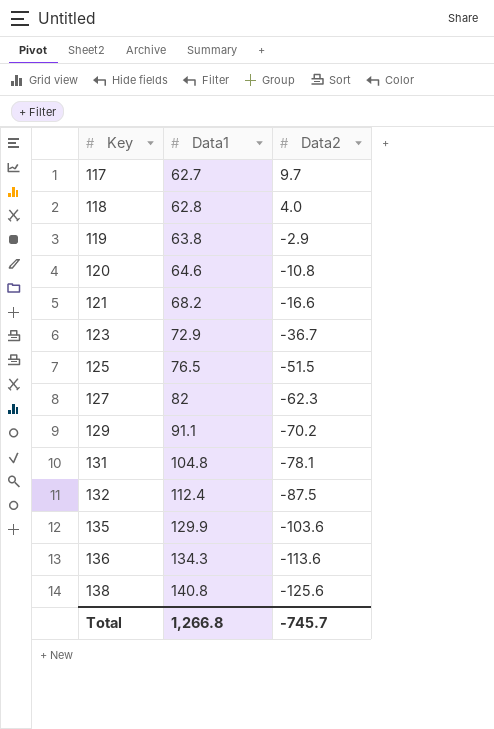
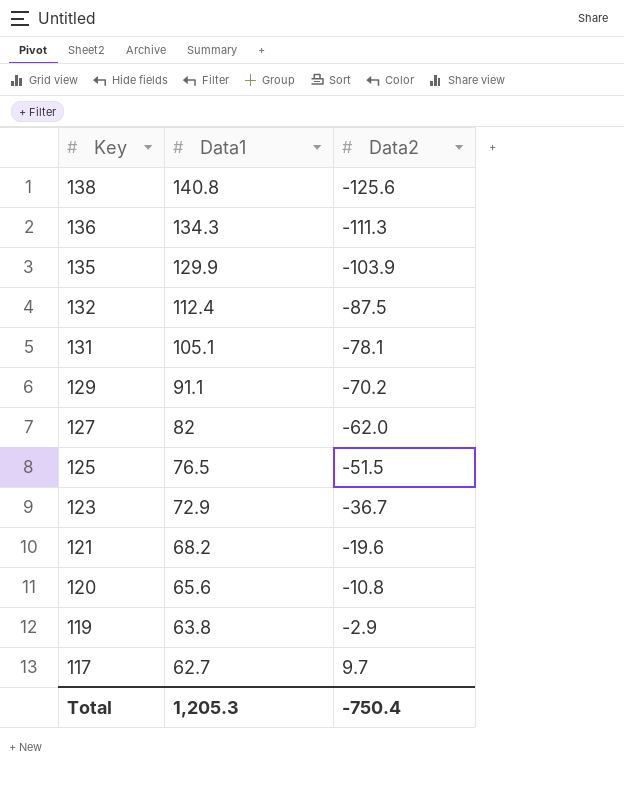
row order: Key ascending -> Key descending
row 118: 62.8 | 4.0 -> none
136 | Data2: -113.6 -> -111.3
135 | Data2: -103.6 -> -103.9
131 | Data1: 104.8 -> 105.1
127 | Data2: -62.3 -> -62.0
121 | Data2: -16.6 -> -19.6
120 | Data1: 64.6 -> 65.6
Total | Data1: 1,266.8 -> 1,205.3
Total | Data2: -745.7 -> -750.4

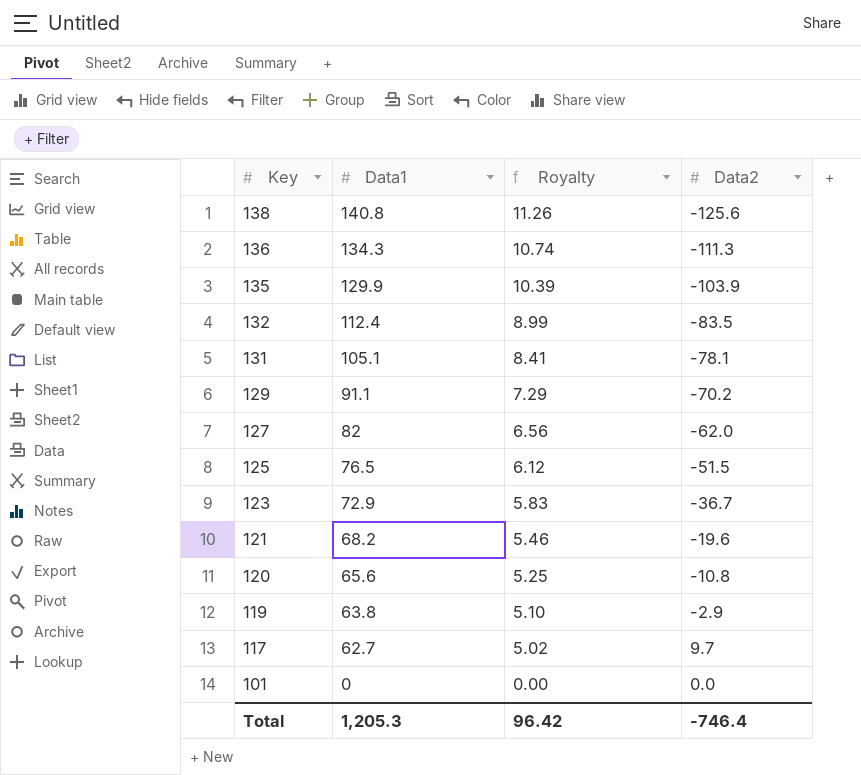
column Royalty | formula: none -> [Data1] * 0.08
132 | Data2: -87.5 -> -83.5
row 101: none -> 0 | 0.00 | 0.0
Total | Data2: -750.4 -> -746.4

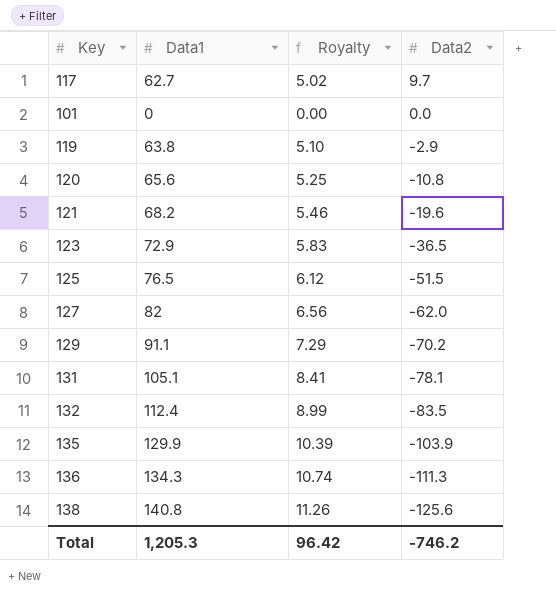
row order: Key descending -> Data2 descending
123 | Data2: -36.7 -> -36.5
Total | Data2: -746.4 -> -746.2

